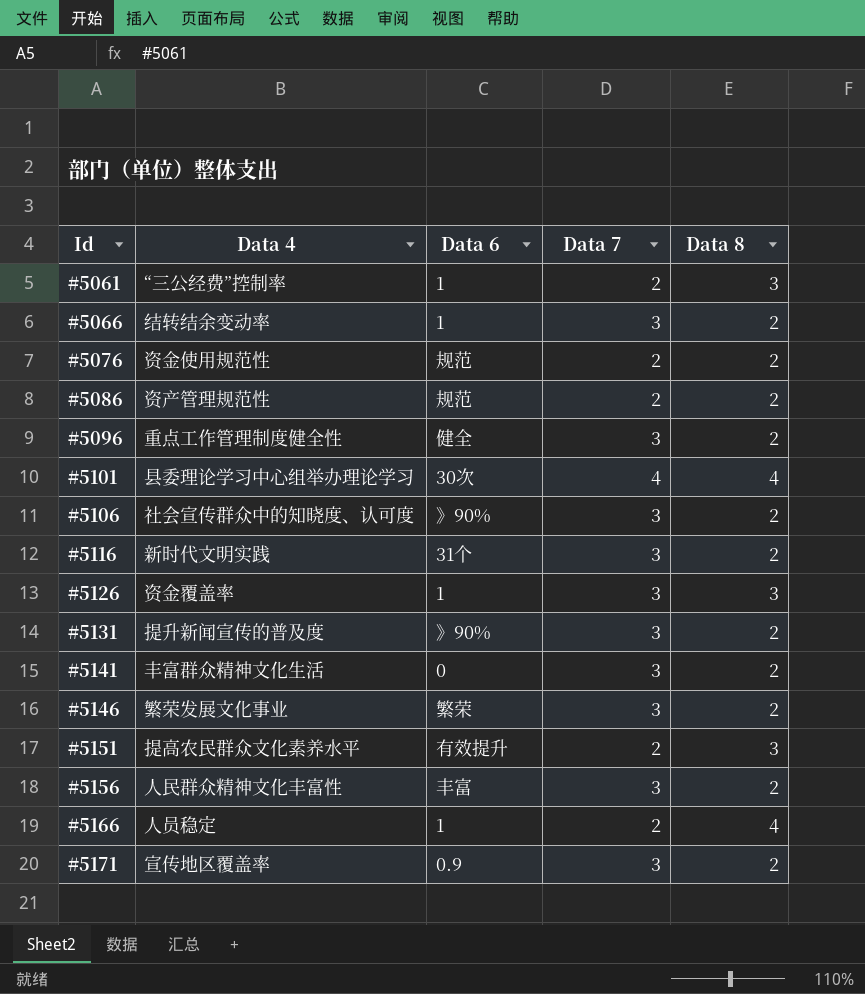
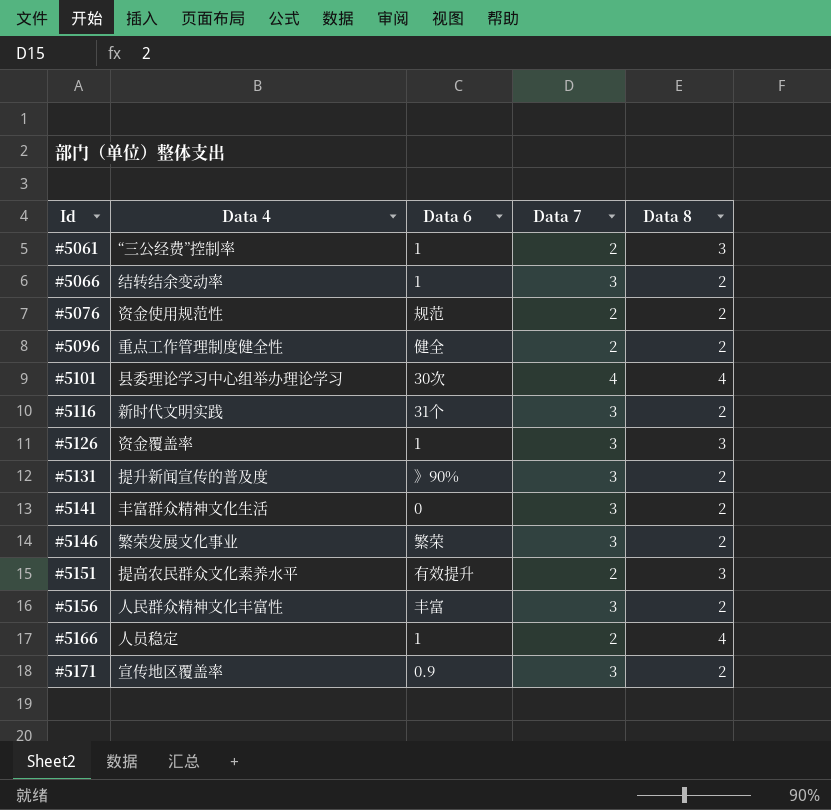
row #5086: 资产管理规范性 | 规范 | 2 | 2 -> none
row #5106: 社会宣传群众中的知晓度、认可度 | 》90% | 3 | 2 -> none
#5096 | Data 7: 3 -> 2

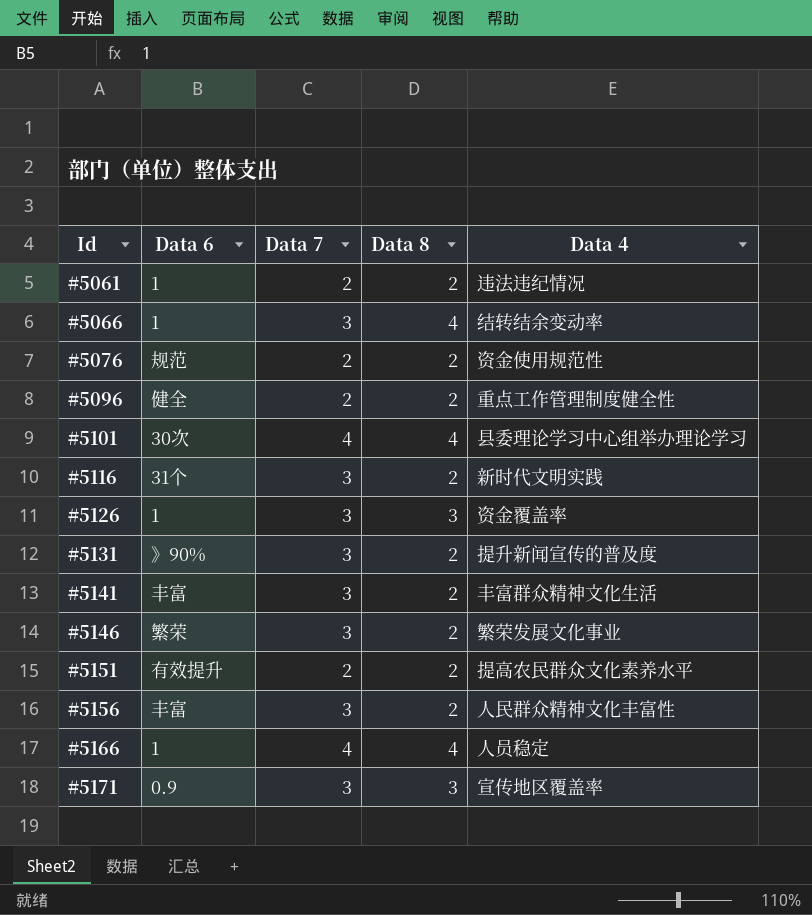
column Data 4 | position: 2 -> 5
#5061 | Data 8: 3 -> 2
#5061 | Data 4: “三公经费”控制率 -> 违法违纪情况
#5066 | Data 8: 2 -> 4
#5141 | Data 6: 0 -> 丰富
#5151 | Data 8: 3 -> 2
#5166 | Data 7: 2 -> 4
#5171 | Data 8: 2 -> 3

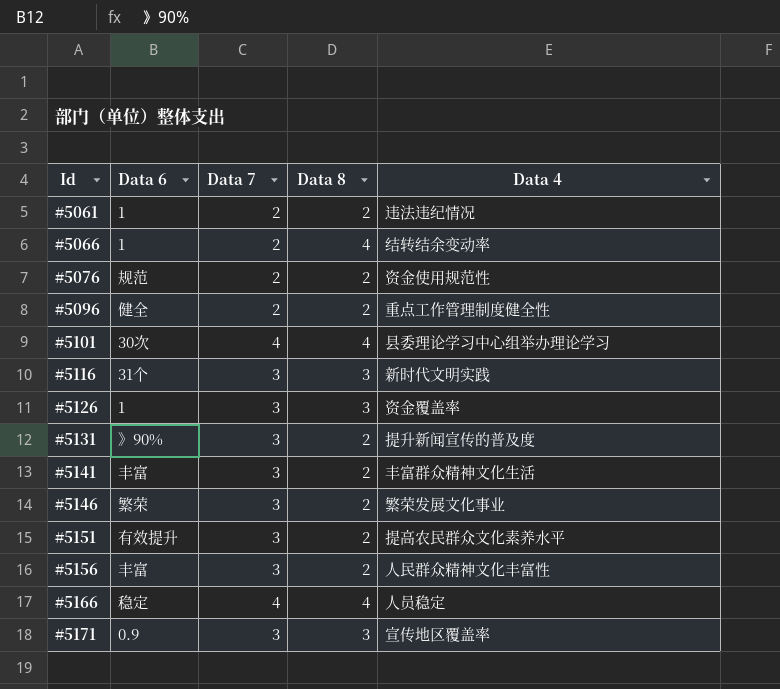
#5066 | Data 7: 3 -> 2
#5116 | Data 8: 2 -> 3
#5151 | Data 7: 2 -> 3
#5166 | Data 6: 1 -> 稳定

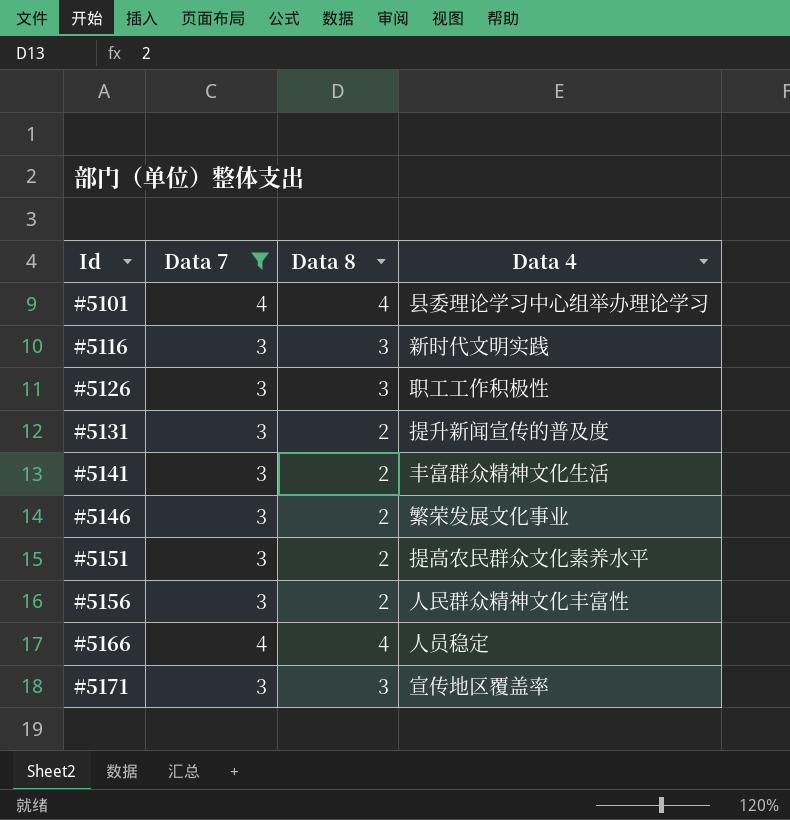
filter: none -> Data 7 != 2
column Data 6 | position: 2 -> none
#5126 | Data 4: 资金覆盖率 -> 职工工作积极性

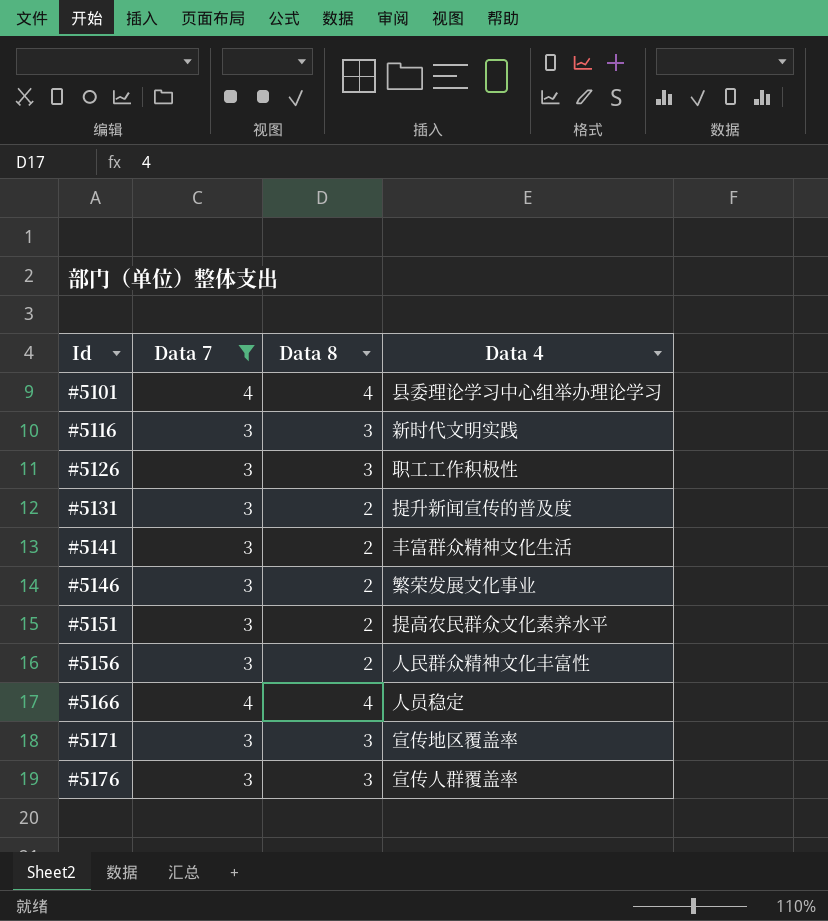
row #5176: none -> 3 | 3 | 宣传人群覆盖率

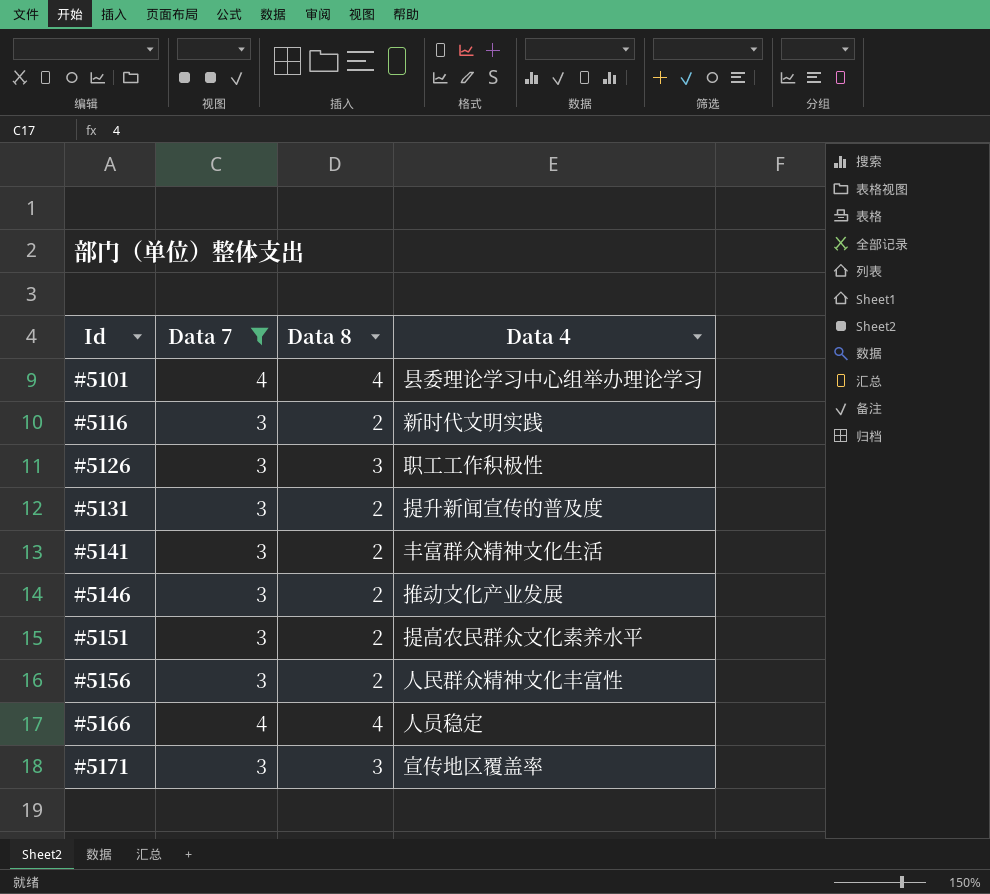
row #5176: 3 | 3 | 宣传人群覆盖率 -> none
#5116 | Data 8: 3 -> 2
#5146 | Data 4: 繁荣发展文化事业 -> 推动文化产业发展

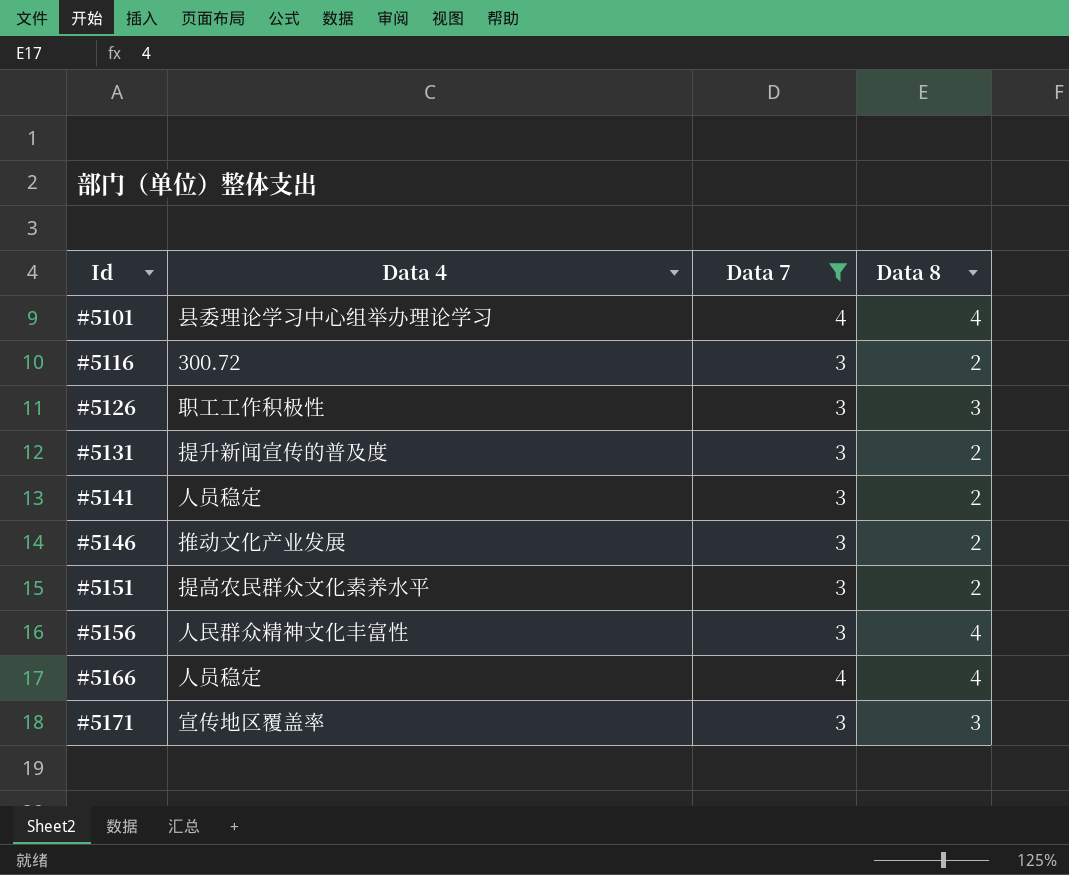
column Data 4 | position: 4 -> 2
#5116 | Data 4: 新时代文明实践 -> 300.72
#5141 | Data 4: 丰富群众精神文化生活 -> 人员稳定
#5156 | Data 8: 2 -> 4

